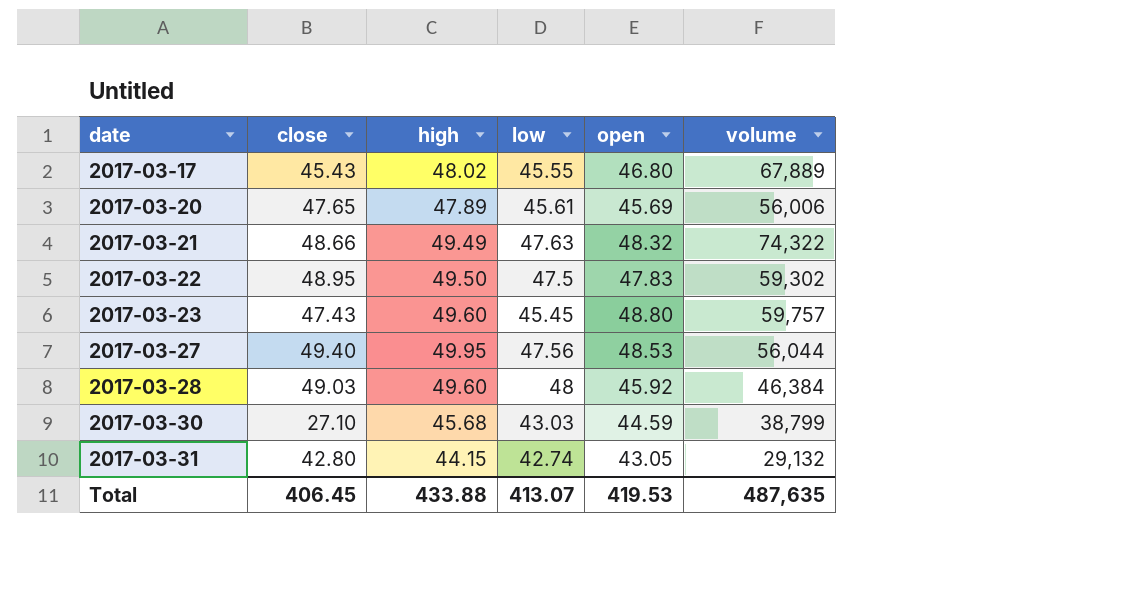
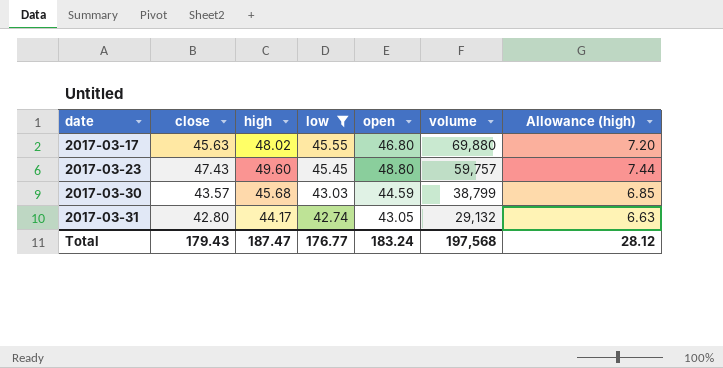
filter: none -> low <= 45.55
column Allowance (high) | formula: none -> [high] * 0.15
2017-03-17 | close: 45.43 -> 45.63
2017-03-17 | volume: 67,889 -> 69,880
2017-03-30 | close: 27.10 -> 43.57
2017-03-31 | high: 44.15 -> 44.17
Total | close: 406.45 -> 179.43
Total | high: 433.88 -> 187.47
Total | low: 413.07 -> 176.77
Total | open: 419.53 -> 183.24
Total | volume: 487,635 -> 197,568

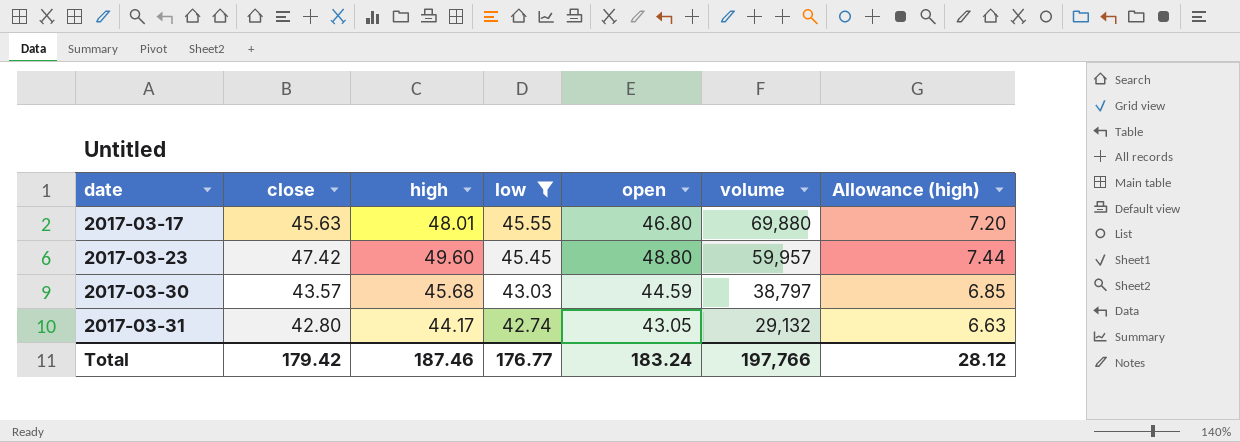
2017-03-17 | high: 48.02 -> 48.01
2017-03-23 | close: 47.43 -> 47.42
2017-03-23 | volume: 59,757 -> 59,957
2017-03-30 | volume: 38,799 -> 38,797
Total | close: 179.43 -> 179.42
Total | high: 187.47 -> 187.46
Total | volume: 197,568 -> 197,766

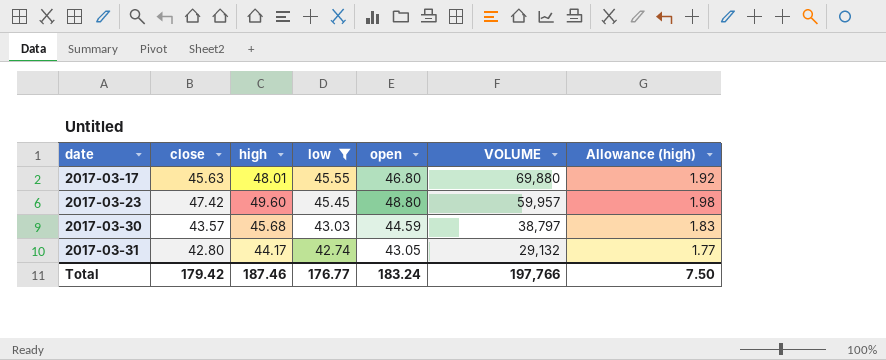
column name: volume -> VOLUME
column Allowance (high) | formula: [high] * 0.15 -> [high] * 0.04
Total | Allowance (high): 28.12 -> 7.50

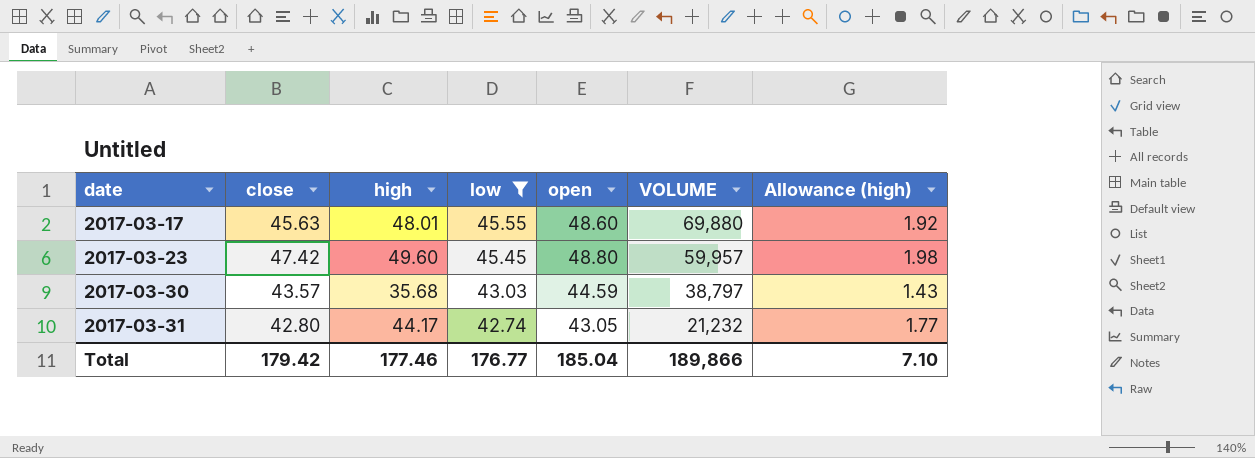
2017-03-17 | open: 46.80 -> 48.60
2017-03-30 | high: 45.68 -> 35.68
2017-03-30 | Allowance (high): 1.83 -> 1.43
2017-03-31 | VOLUME: 29,132 -> 21,232
Total | high: 187.46 -> 177.46
Total | open: 183.24 -> 185.04
Total | VOLUME: 197,766 -> 189,866
Total | Allowance (high): 7.50 -> 7.10

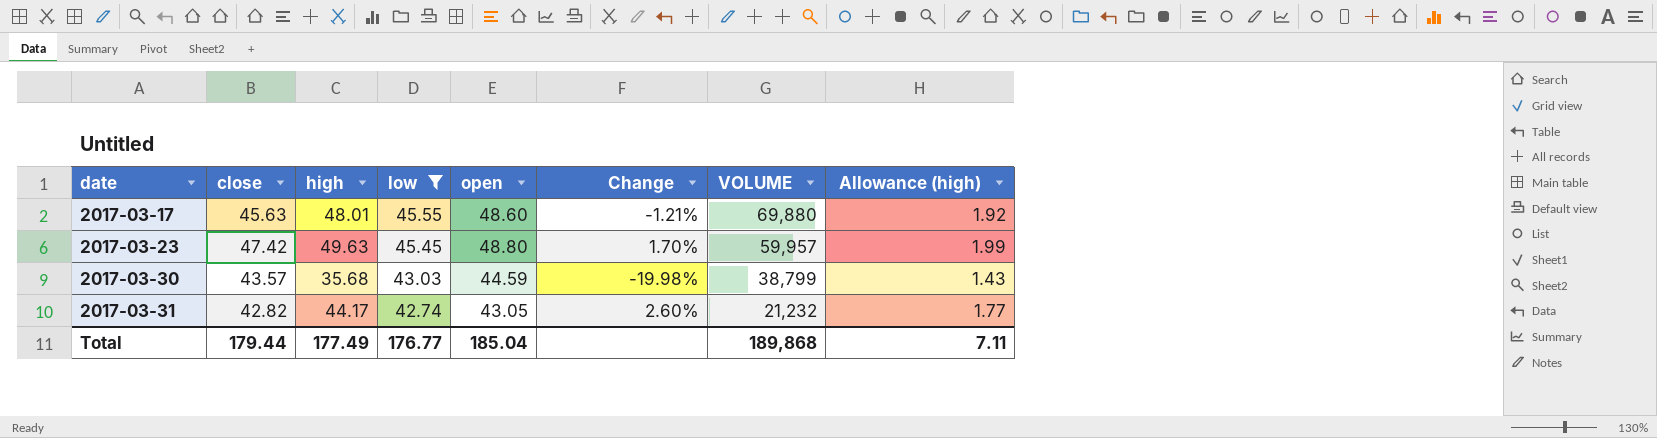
column Change | formula: none -> ([high] - [open]) / [open]
2017-03-23 | high: 49.60 -> 49.63
2017-03-23 | Allowance (high): 1.98 -> 1.99
2017-03-30 | VOLUME: 38,797 -> 38,799
2017-03-31 | close: 42.80 -> 42.82
Total | close: 179.42 -> 179.44
Total | high: 177.46 -> 177.49
Total | VOLUME: 189,866 -> 189,868
Total | Allowance (high): 7.10 -> 7.11

